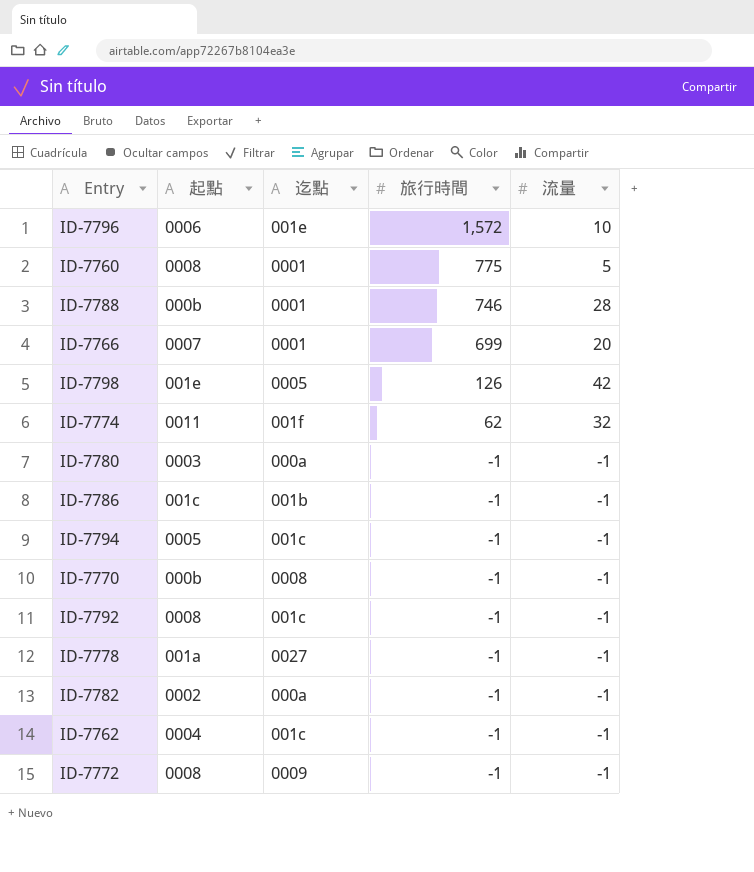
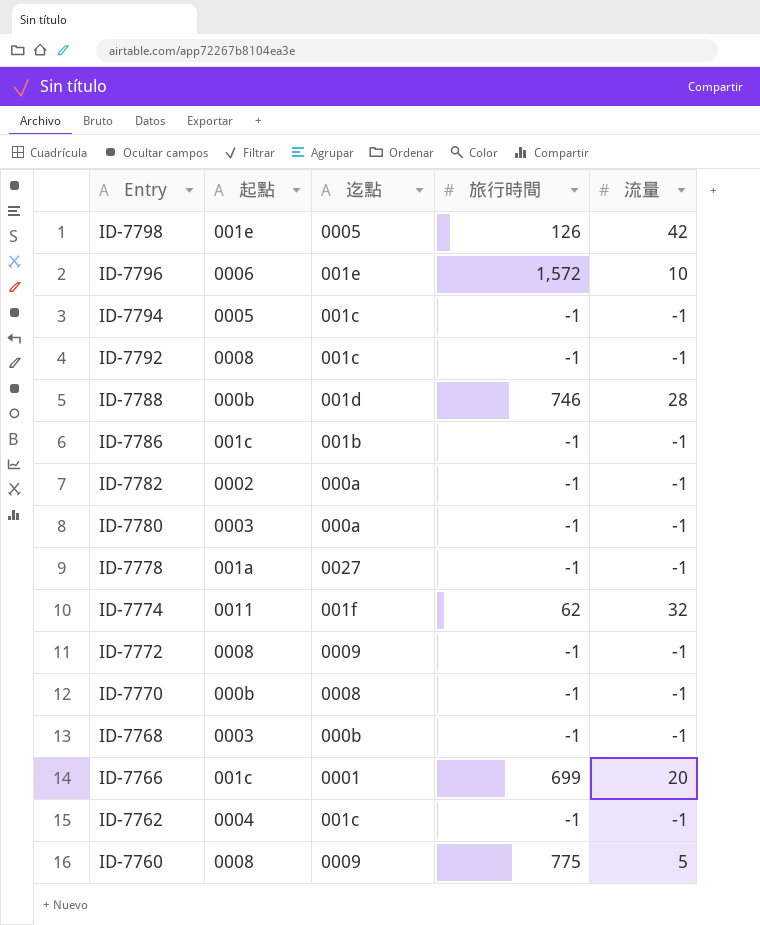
row order: 旅行時間 descending -> Entry descending
ID-7788 | 迄點: 0001 -> 001d
row ID-7768: none -> 0003 | 000b | -1 | -1
ID-7766 | 起點: 0007 -> 001c
ID-7760 | 迄點: 0001 -> 0009

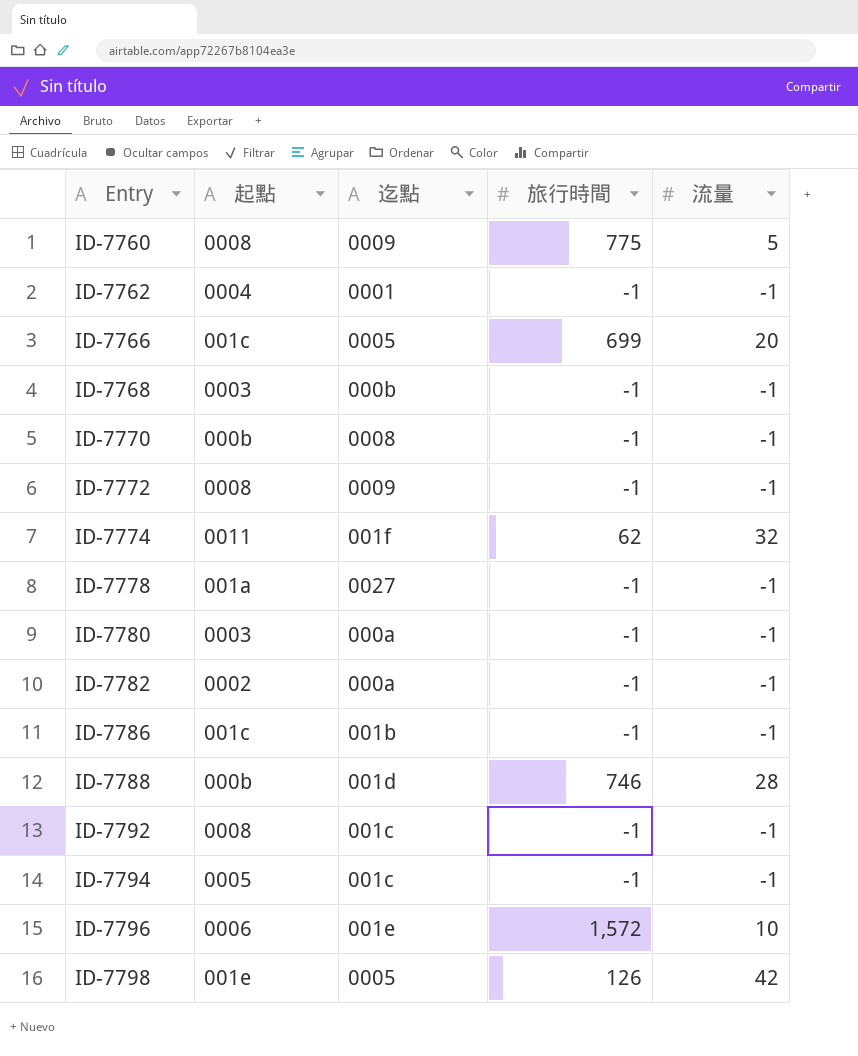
row order: Entry descending -> Entry ascending
ID-7762 | 迄點: 001c -> 0001
ID-7766 | 迄點: 0001 -> 0005

